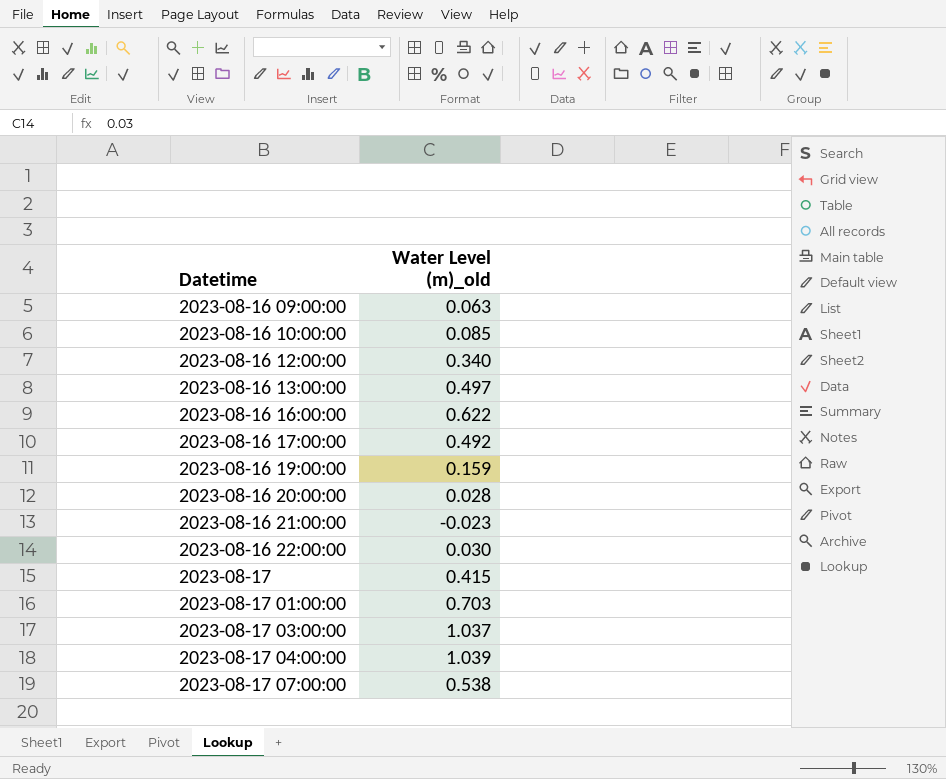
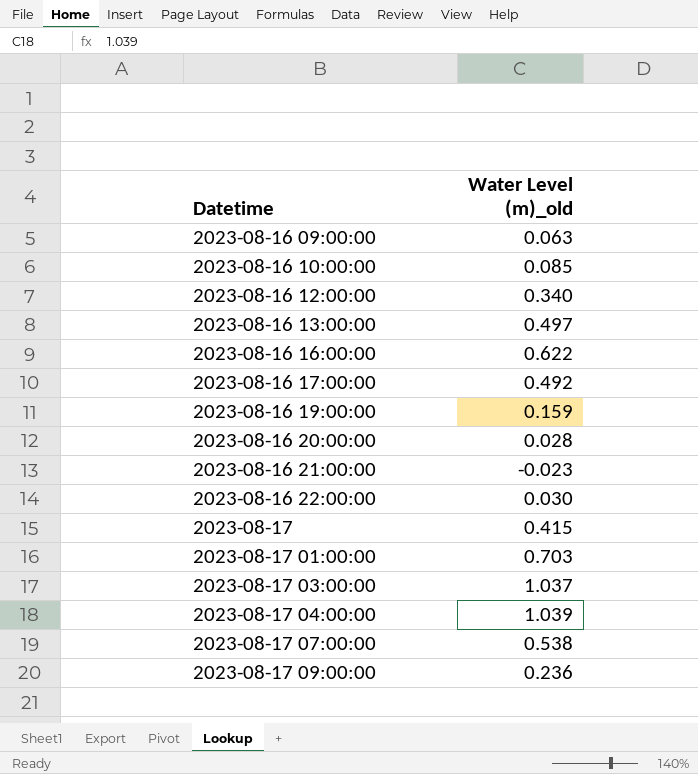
row 2023-08-17 09:00:00: none -> 0.236

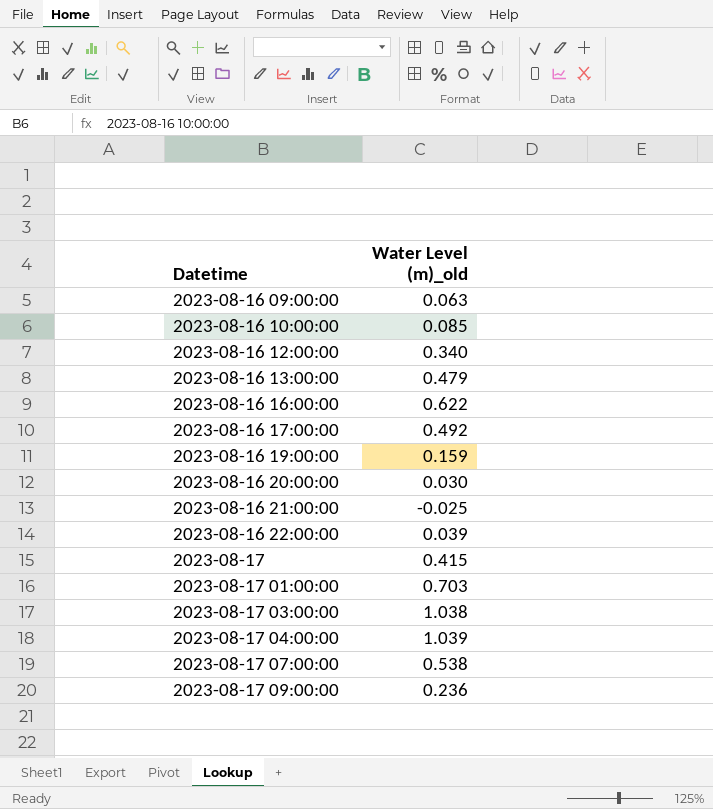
2023-08-16 13:00:00 | Water Level (m)_old: 0.497 -> 0.479
2023-08-16 20:00:00 | Water Level (m)_old: 0.028 -> 0.030
2023-08-16 21:00:00 | Water Level (m)_old: -0.023 -> -0.025
2023-08-16 22:00:00 | Water Level (m)_old: 0.030 -> 0.039
2023-08-17 03:00:00 | Water Level (m)_old: 1.037 -> 1.038

